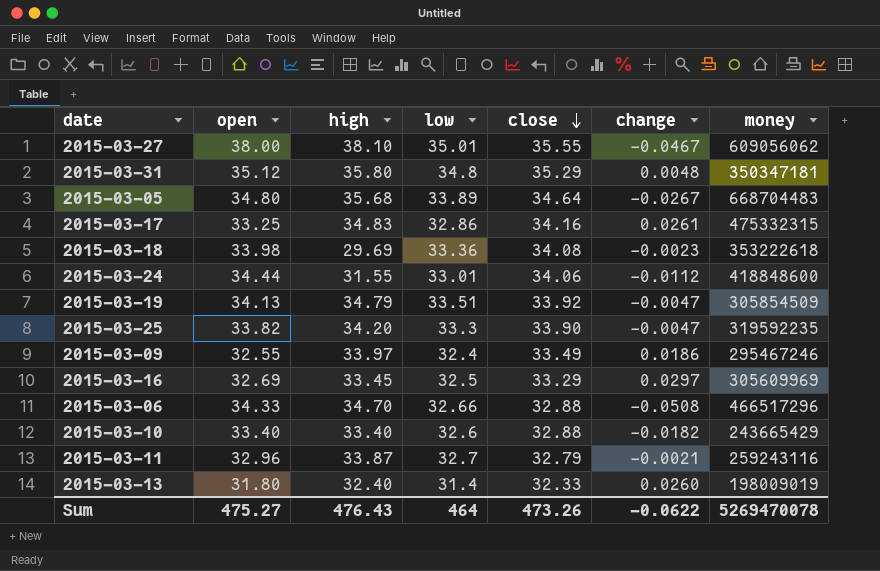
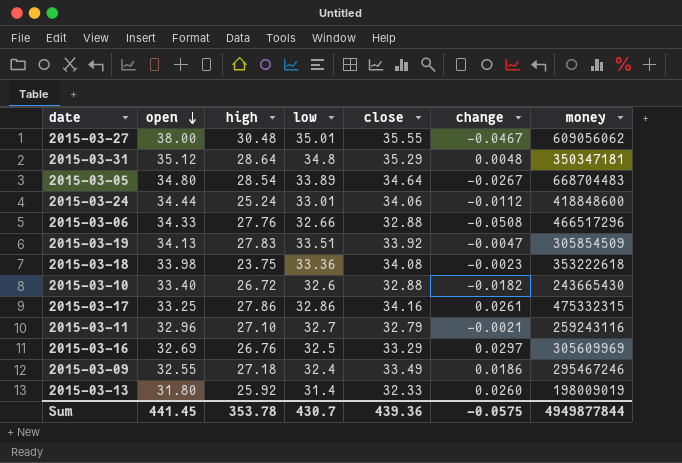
row order: close descending -> open descending
row 2015-03-25: 33.82 | 34.20 | 33.3 | 33.90 | -0.0047 | 319592235 -> none
2015-03-27 | high: 38.10 -> 30.48
2015-03-31 | high: 35.80 -> 28.64
2015-03-05 | high: 35.68 -> 28.54
2015-03-24 | high: 31.55 -> 25.24
2015-03-06 | high: 34.70 -> 27.76
2015-03-19 | high: 34.79 -> 27.83
2015-03-18 | high: 29.69 -> 23.75
2015-03-10 | high: 33.40 -> 26.72
2015-03-10 | money: 243665429 -> 243665430
2015-03-17 | high: 34.83 -> 27.86
2015-03-11 | high: 33.87 -> 27.10
2015-03-16 | high: 33.45 -> 26.76
2015-03-09 | high: 33.97 -> 27.18
2015-03-13 | high: 32.40 -> 25.92
Sum | open: 475.27 -> 441.45
Sum | high: 476.43 -> 353.78
Sum | low: 464 -> 430.7
Sum | close: 473.26 -> 439.36
Sum | change: -0.0622 -> -0.0575
Sum | money: 5269470078 -> 4949877844

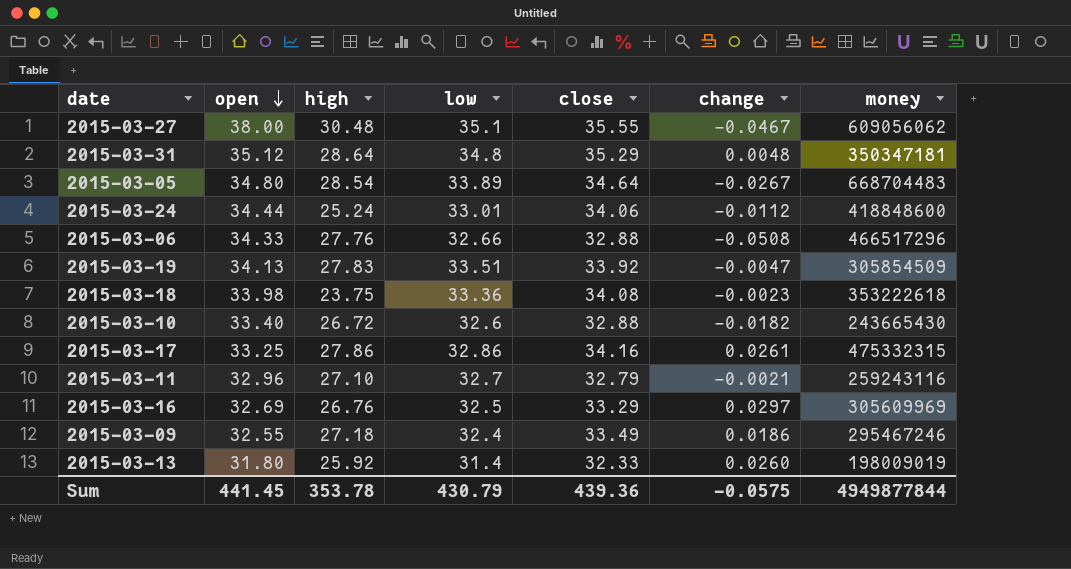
2015-03-27 | low: 35.01 -> 35.1
Sum | low: 430.7 -> 430.79

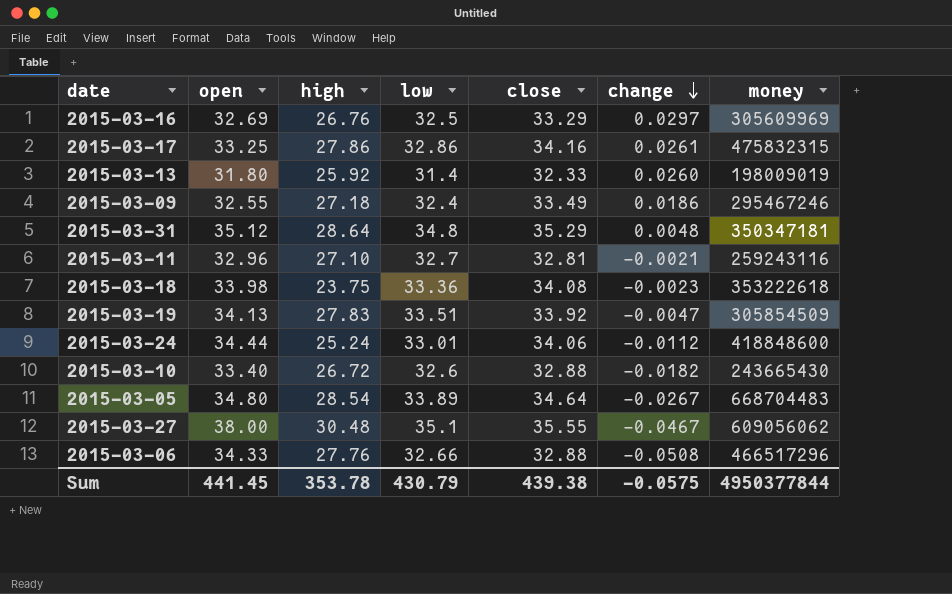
row order: open descending -> change descending
2015-03-17 | money: 475332315 -> 475832315
2015-03-11 | close: 32.79 -> 32.81
Sum | close: 439.36 -> 439.38
Sum | money: 4949877844 -> 4950377844

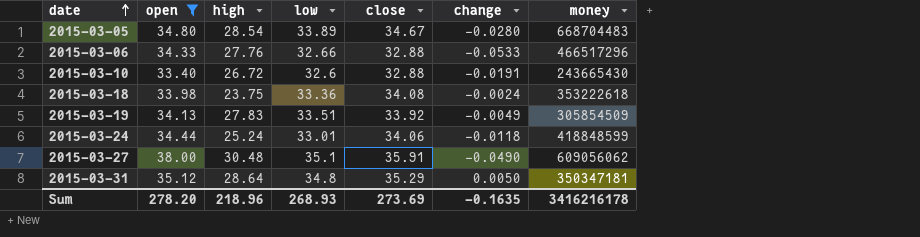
filter: none -> open >= 33.40
row order: change descending -> date ascending
2015-03-05 | close: 34.64 -> 34.67
2015-03-05 | change: -0.0267 -> -0.0280
2015-03-06 | change: -0.0508 -> -0.0533
2015-03-10 | change: -0.0182 -> -0.0191
2015-03-18 | change: -0.0023 -> -0.0024
2015-03-19 | change: -0.0047 -> -0.0049
2015-03-24 | change: -0.0112 -> -0.0118
2015-03-24 | money: 418848600 -> 418848599
2015-03-27 | close: 35.55 -> 35.91
2015-03-27 | change: -0.0467 -> -0.0490
2015-03-31 | change: 0.0048 -> 0.0050
Sum | open: 441.45 -> 278.20
Sum | high: 353.78 -> 218.96
Sum | low: 430.79 -> 268.93
Sum | close: 439.38 -> 273.69
Sum | change: -0.0575 -> -0.1635
Sum | money: 4950377844 -> 3416216178

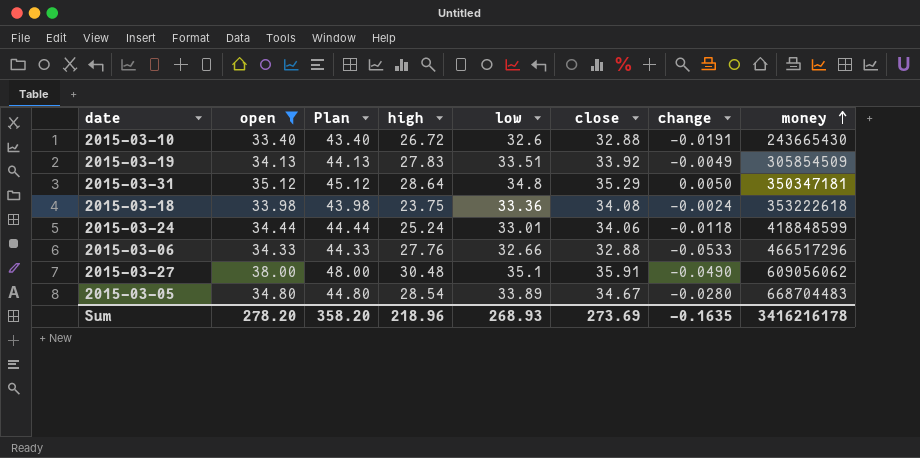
row order: date ascending -> money ascending
column Plan | formula: none -> [open] + 10

